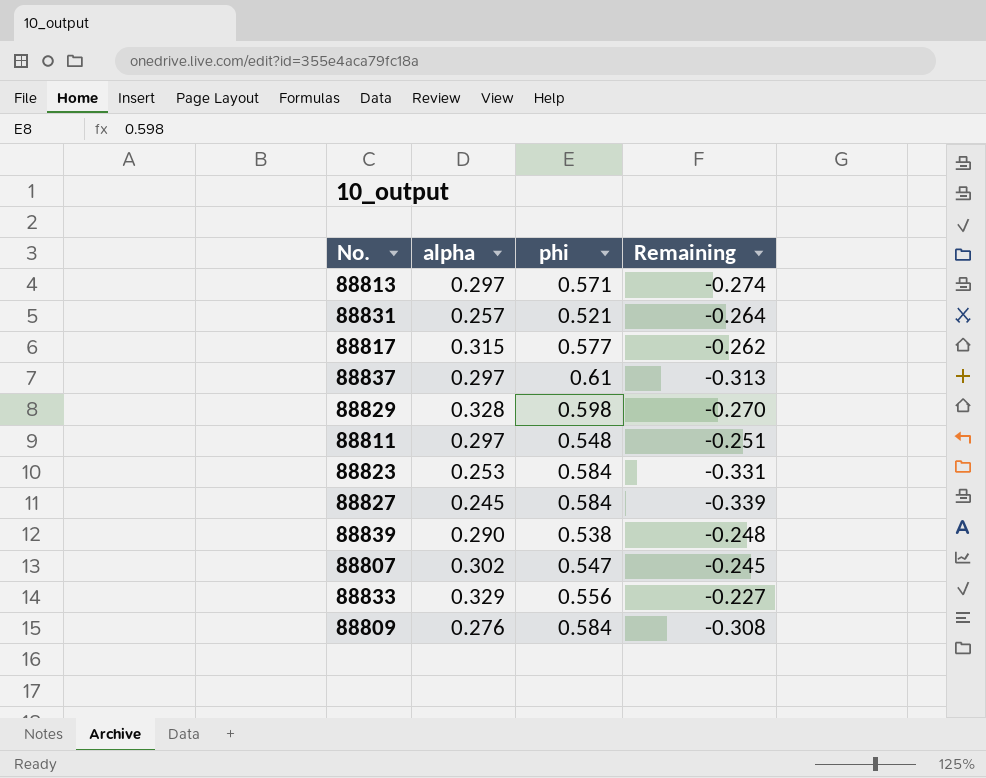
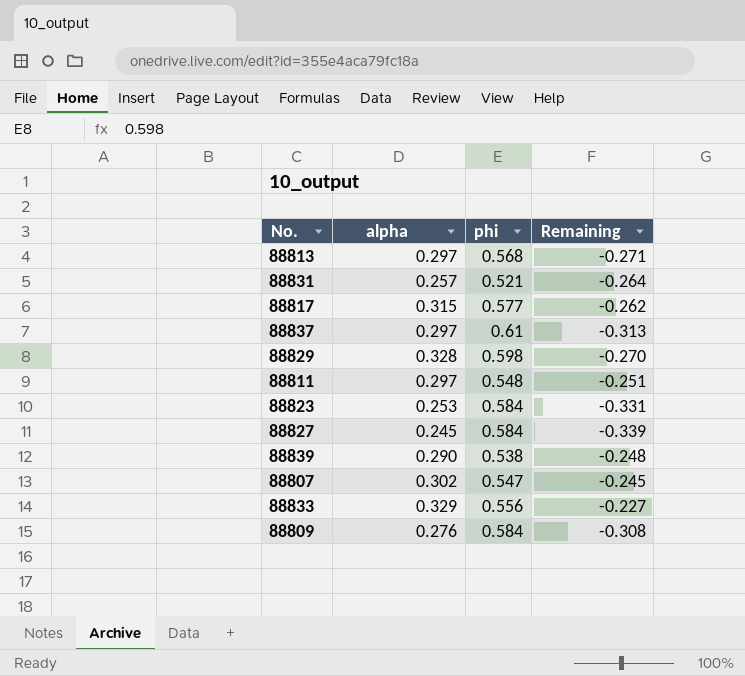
88813 | phi: 0.571 -> 0.568
88813 | Remaining: -0.274 -> -0.271

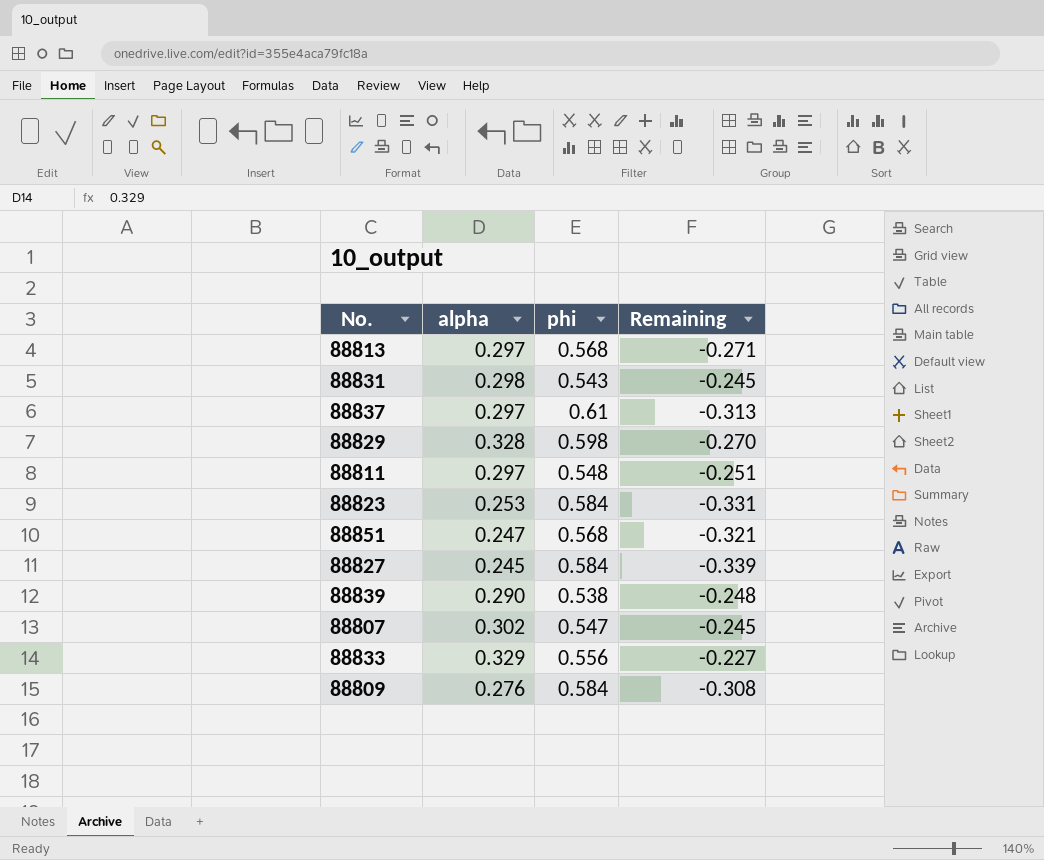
row 88817: 0.315 | 0.577 | -0.262 -> none
88831 | alpha: 0.257 -> 0.298
88831 | phi: 0.521 -> 0.543
88831 | Remaining: -0.264 -> -0.245
row 88851: none -> 0.247 | 0.568 | -0.321

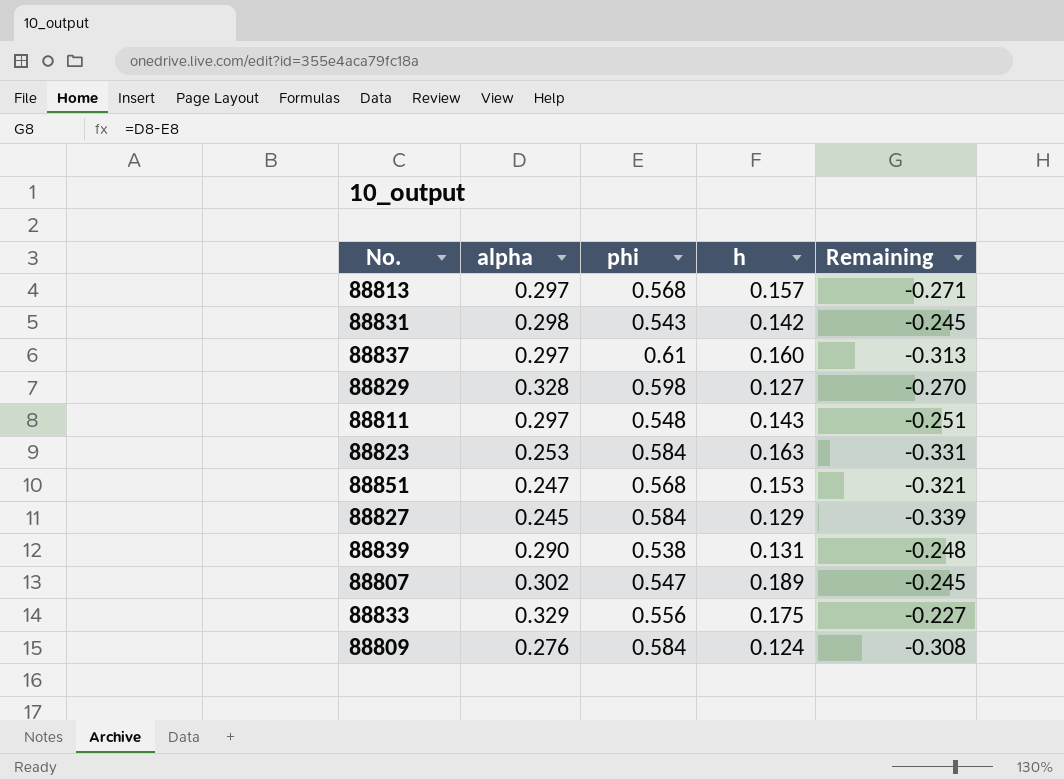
column h | position: none -> 4

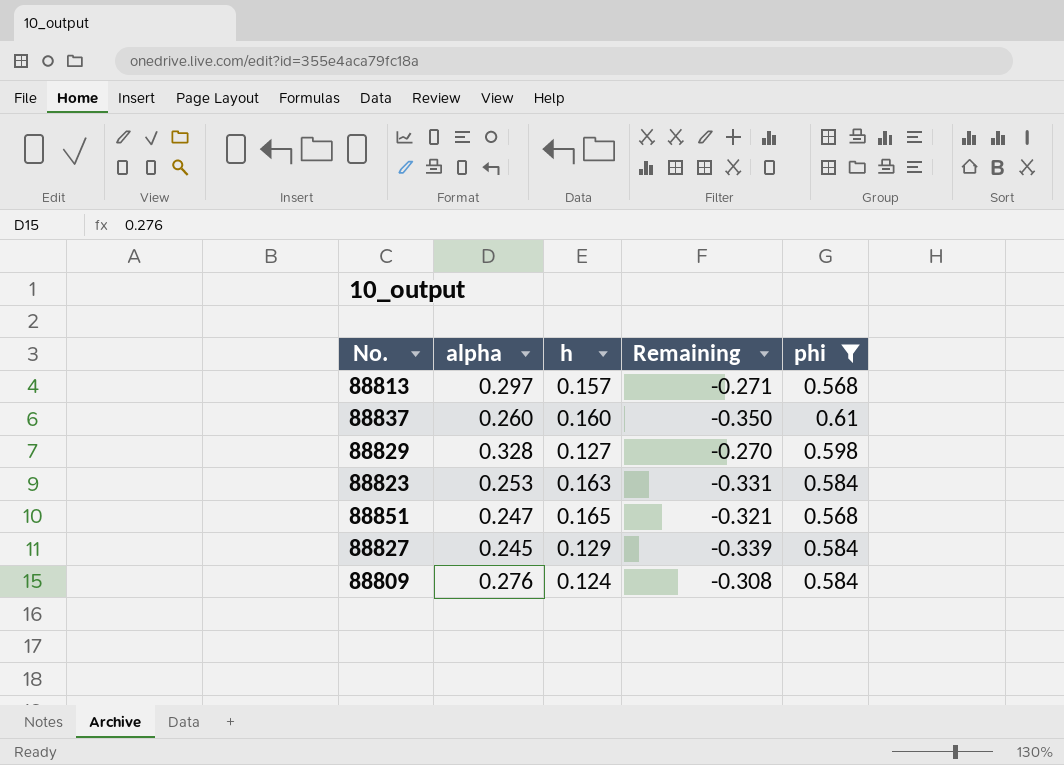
filter: none -> phi >= 0.568
column phi | position: 3 -> 5
88837 | alpha: 0.297 -> 0.260
88837 | Remaining: -0.313 -> -0.350
88851 | h: 0.153 -> 0.165

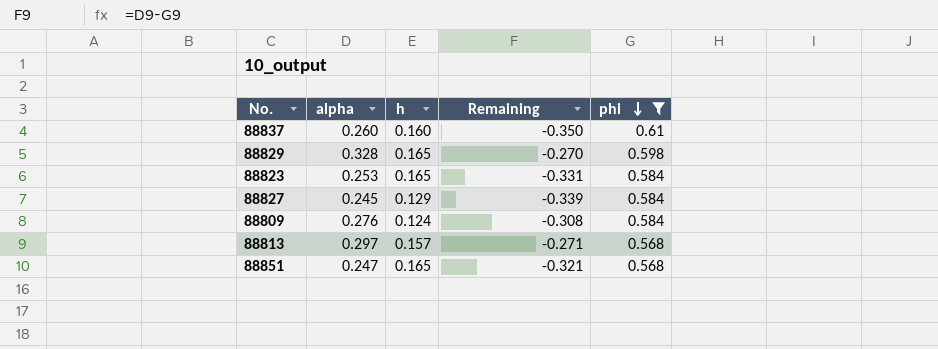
row order: none -> phi descending
88829 | h: 0.127 -> 0.165
88823 | h: 0.163 -> 0.165

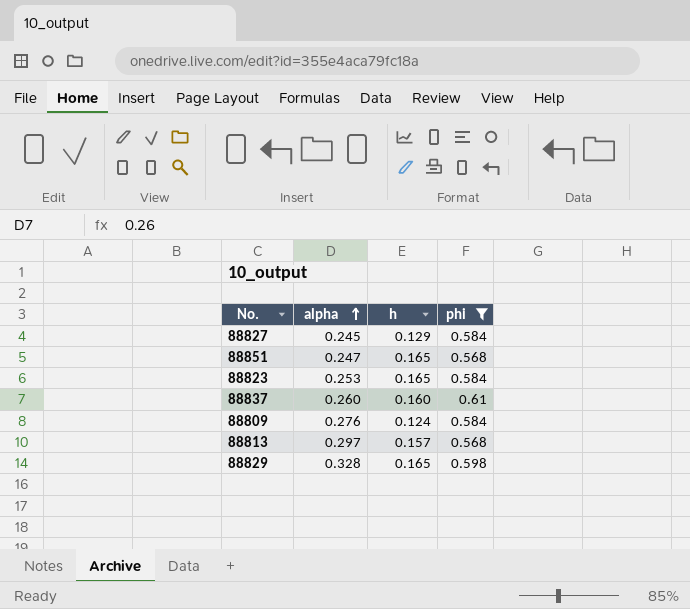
row order: phi descending -> alpha ascending
column Remaining | formula: [alpha] - [phi] -> none

